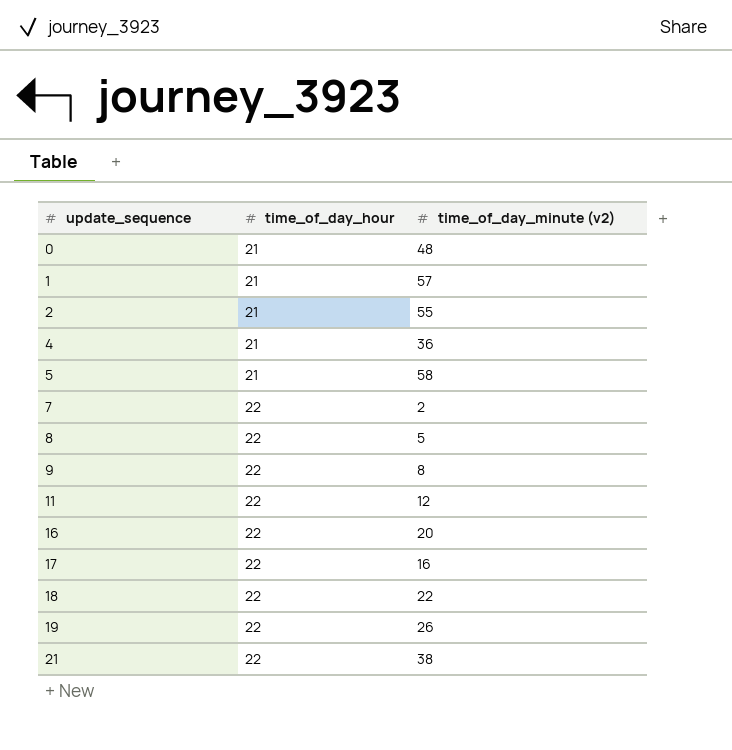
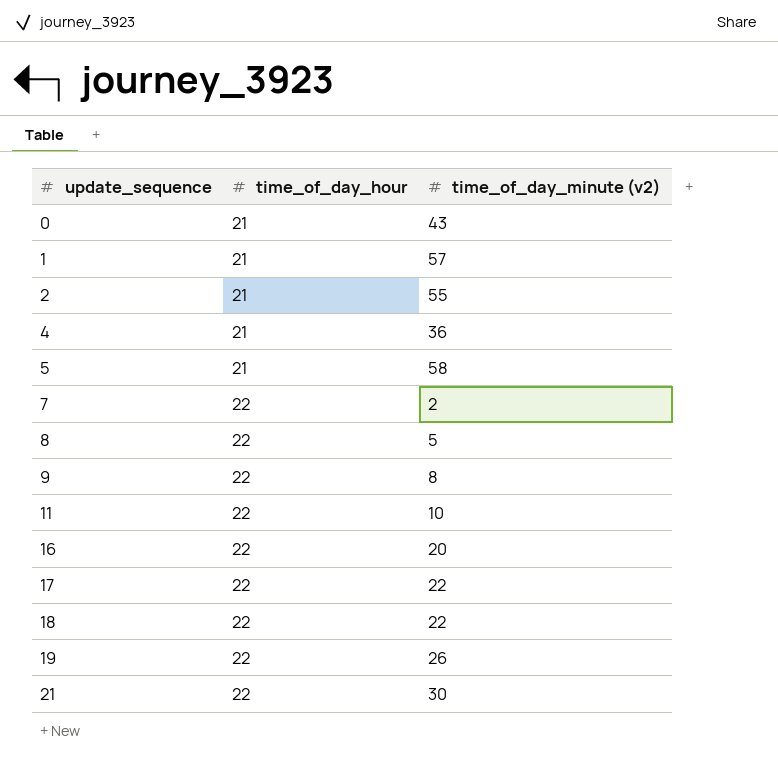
0 | time_of_day_minute (v2): 48 -> 43
11 | time_of_day_minute (v2): 12 -> 10
17 | time_of_day_minute (v2): 16 -> 22
21 | time_of_day_minute (v2): 38 -> 30

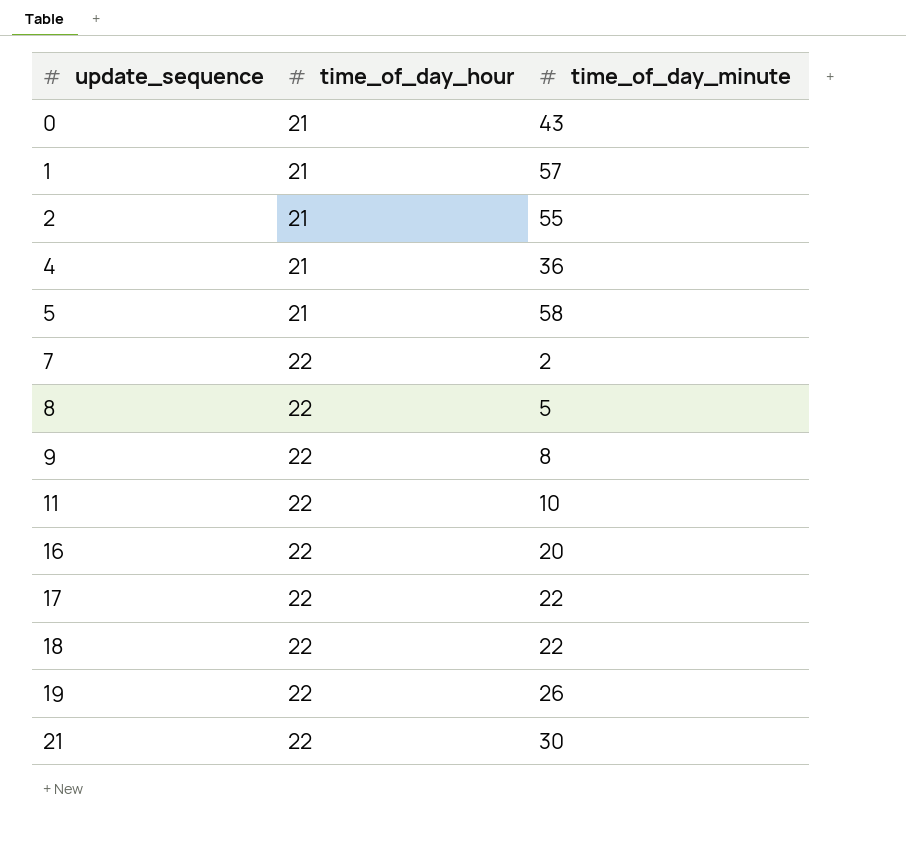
column name: time_of_day_minute (v2) -> time_of_day_minute

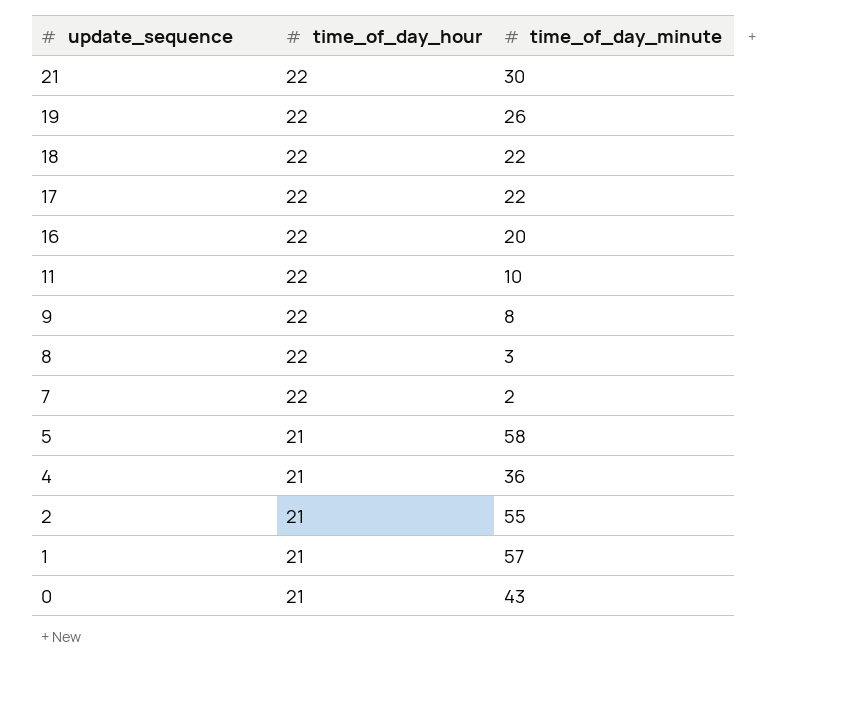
row order: update_sequence ascending -> update_sequence descending
8 | time_of_day_minute: 5 -> 3

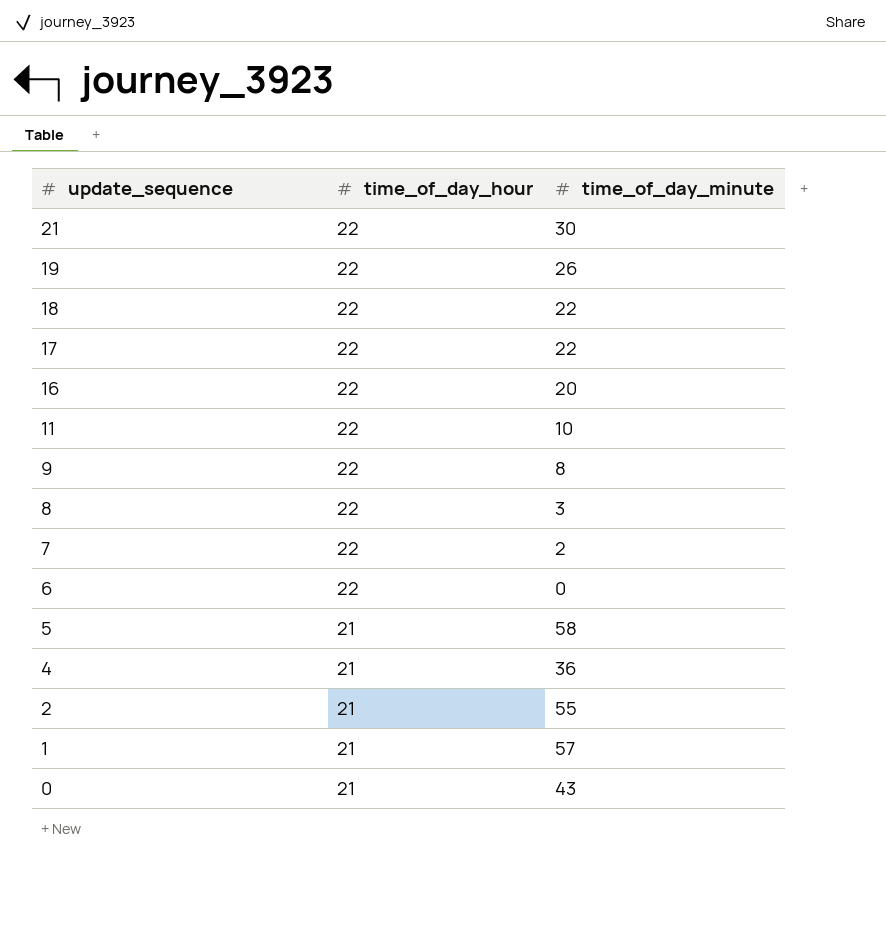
row 6: none -> 22 | 0

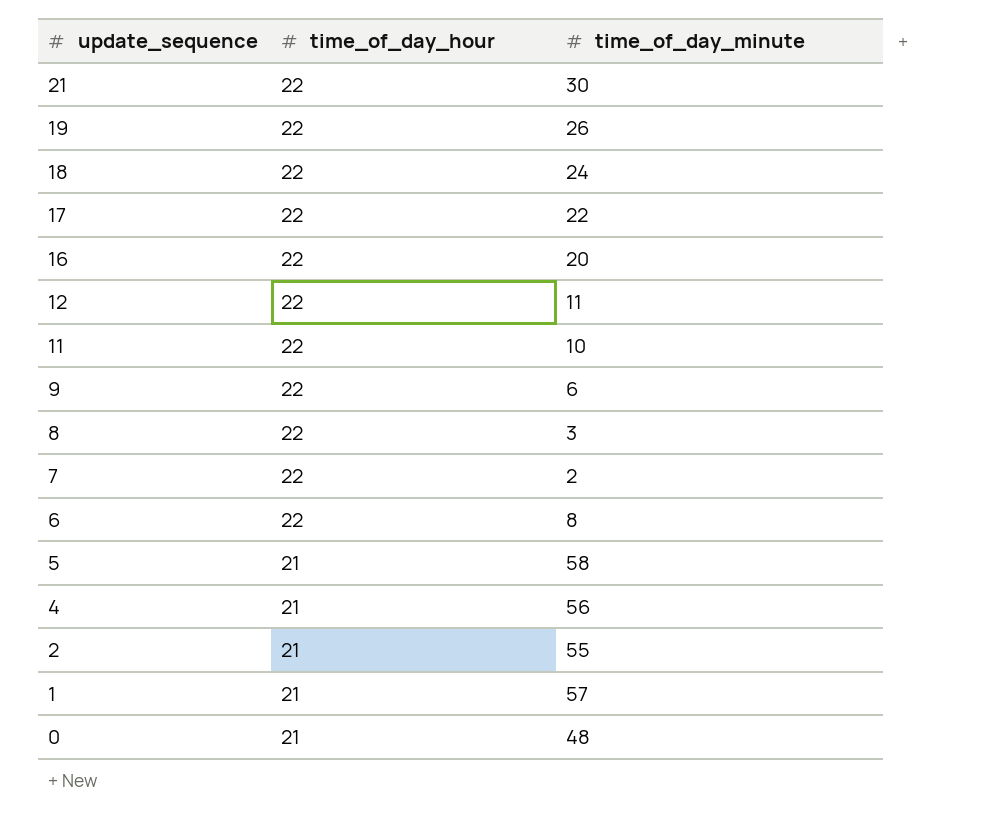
18 | time_of_day_minute: 22 -> 24
row 12: none -> 22 | 11
9 | time_of_day_minute: 8 -> 6
6 | time_of_day_minute: 0 -> 8
4 | time_of_day_minute: 36 -> 56
0 | time_of_day_minute: 43 -> 48

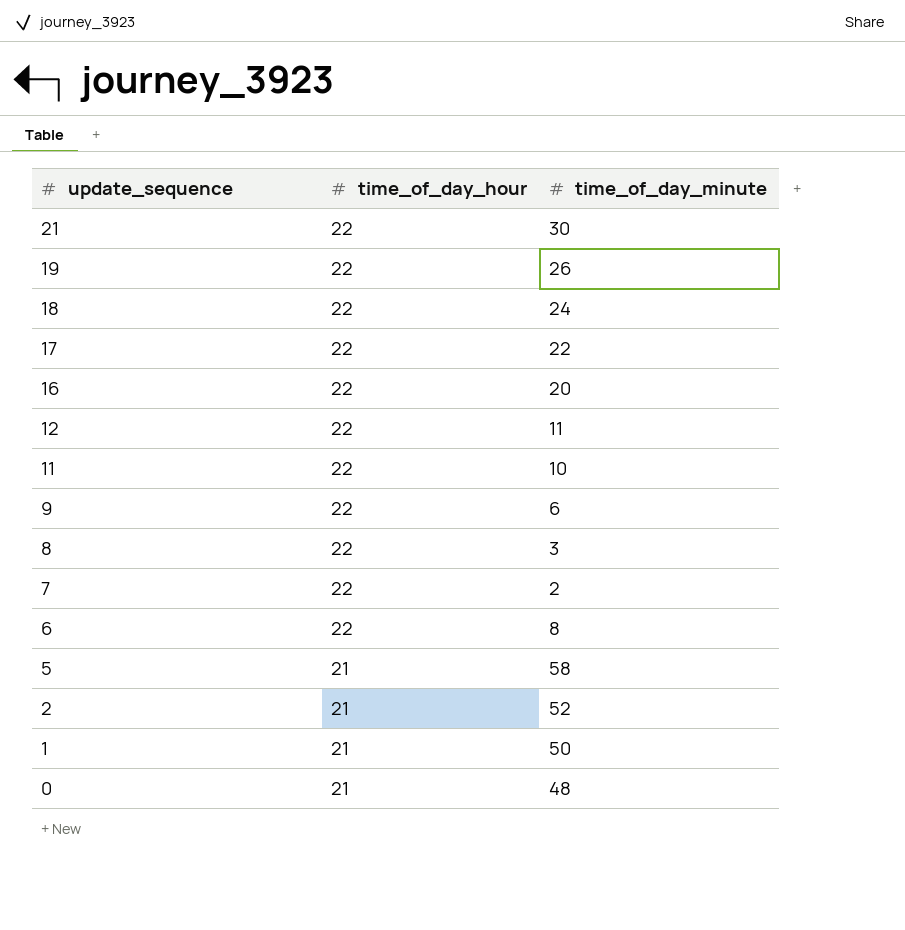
row 4: 21 | 56 -> none
2 | time_of_day_minute: 55 -> 52
1 | time_of_day_minute: 57 -> 50

